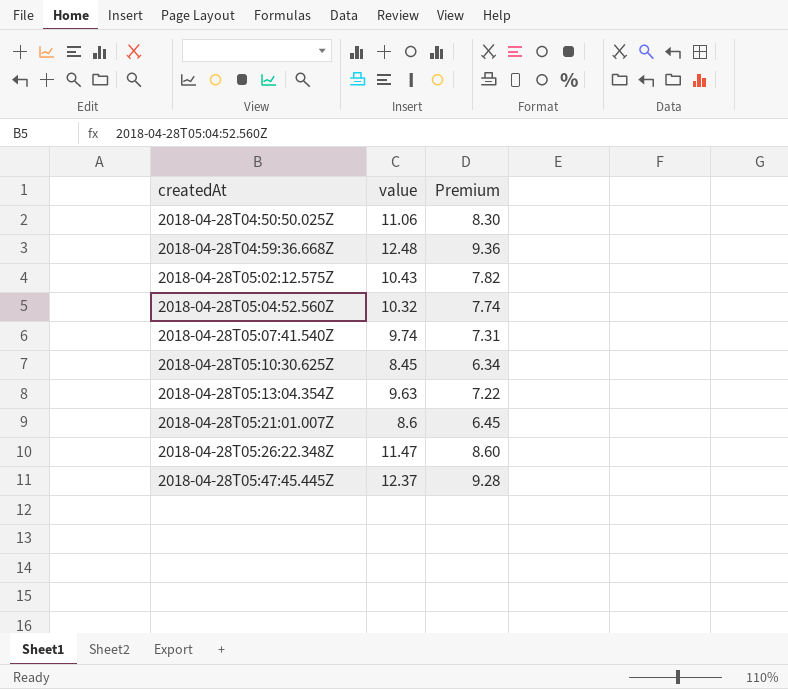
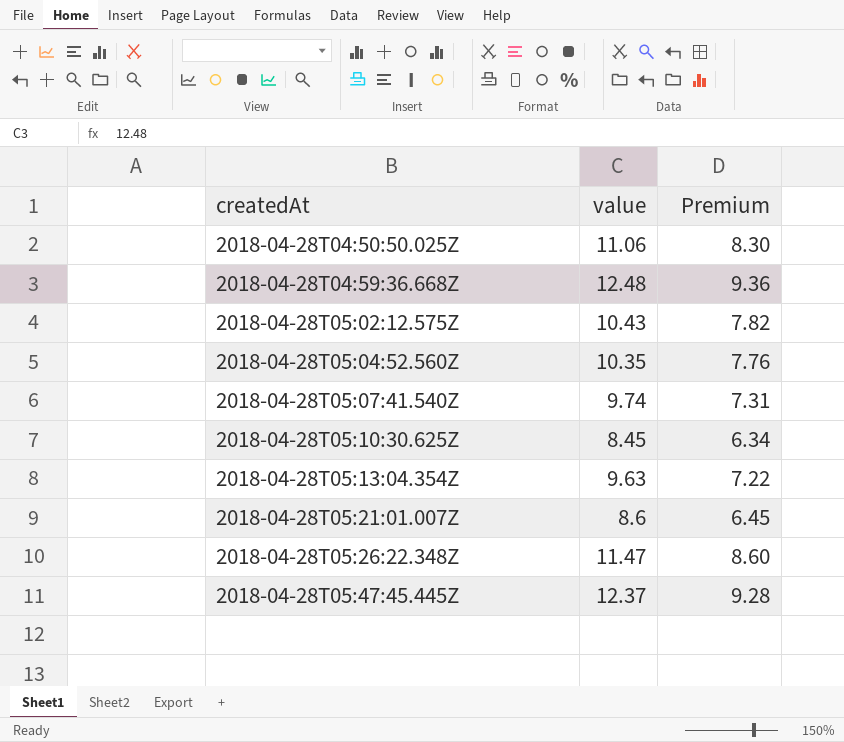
2018-04-28T05:04:52.560Z | value: 10.32 -> 10.35
2018-04-28T05:04:52.560Z | Premium: 7.74 -> 7.76

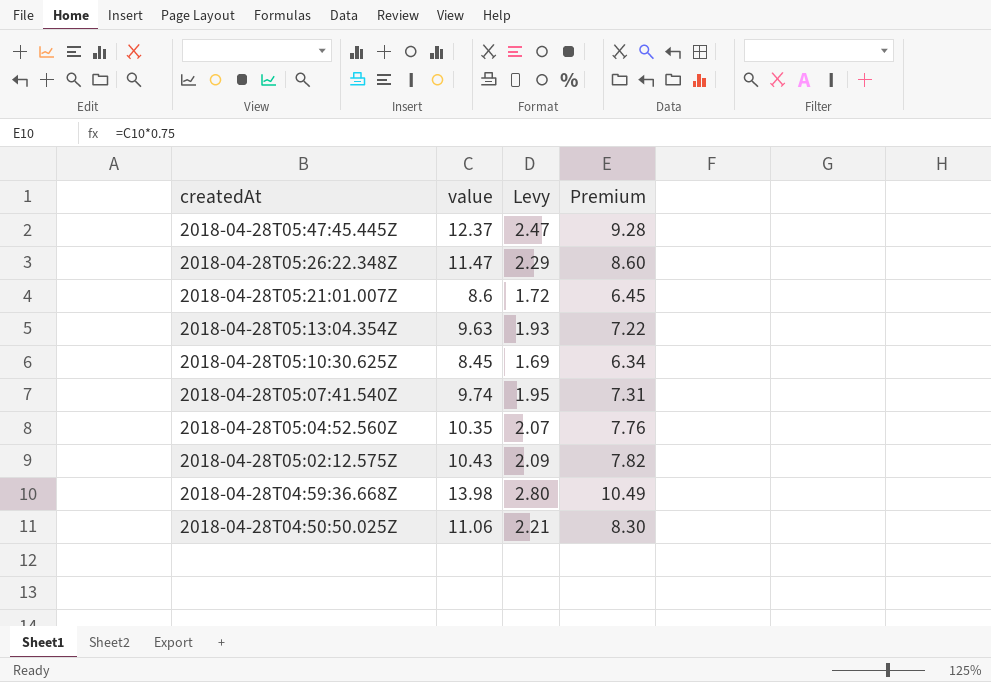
row order: createdAt ascending -> createdAt descending
column Levy | formula: none -> [value] * 0.2
2018-04-28T04:59:36.668Z | value: 12.48 -> 13.98
2018-04-28T04:59:36.668Z | Premium: 9.36 -> 10.49

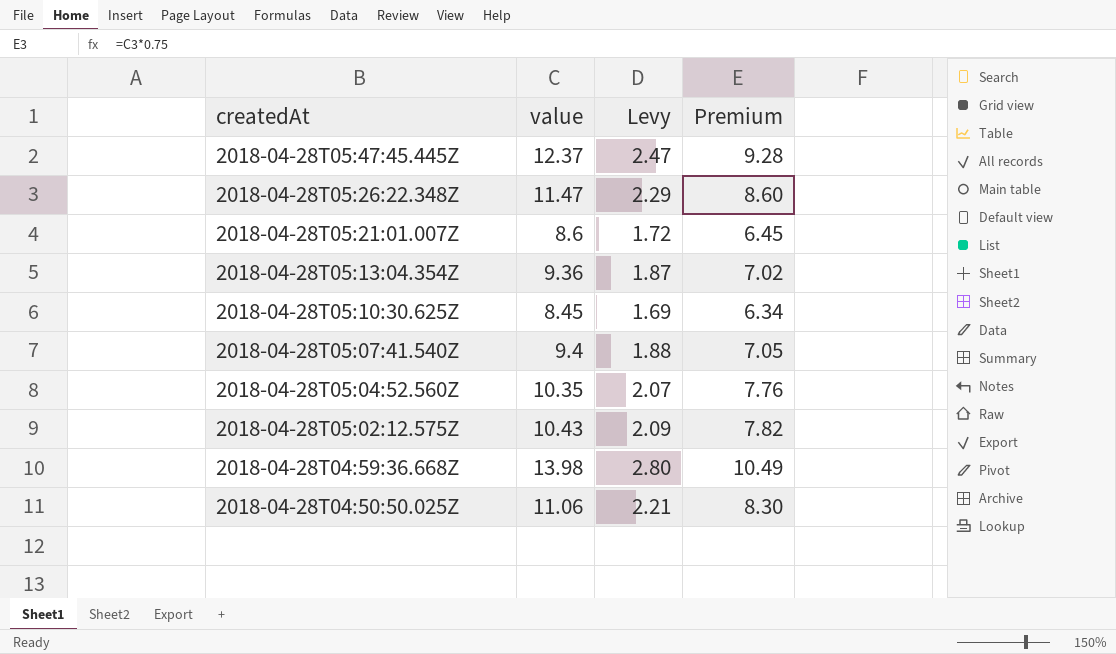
2018-04-28T05:13:04.354Z | value: 9.63 -> 9.36
2018-04-28T05:13:04.354Z | Levy: 1.93 -> 1.87
2018-04-28T05:13:04.354Z | Premium: 7.22 -> 7.02
2018-04-28T05:07:41.540Z | value: 9.74 -> 9.4
2018-04-28T05:07:41.540Z | Levy: 1.95 -> 1.88
2018-04-28T05:07:41.540Z | Premium: 7.31 -> 7.05

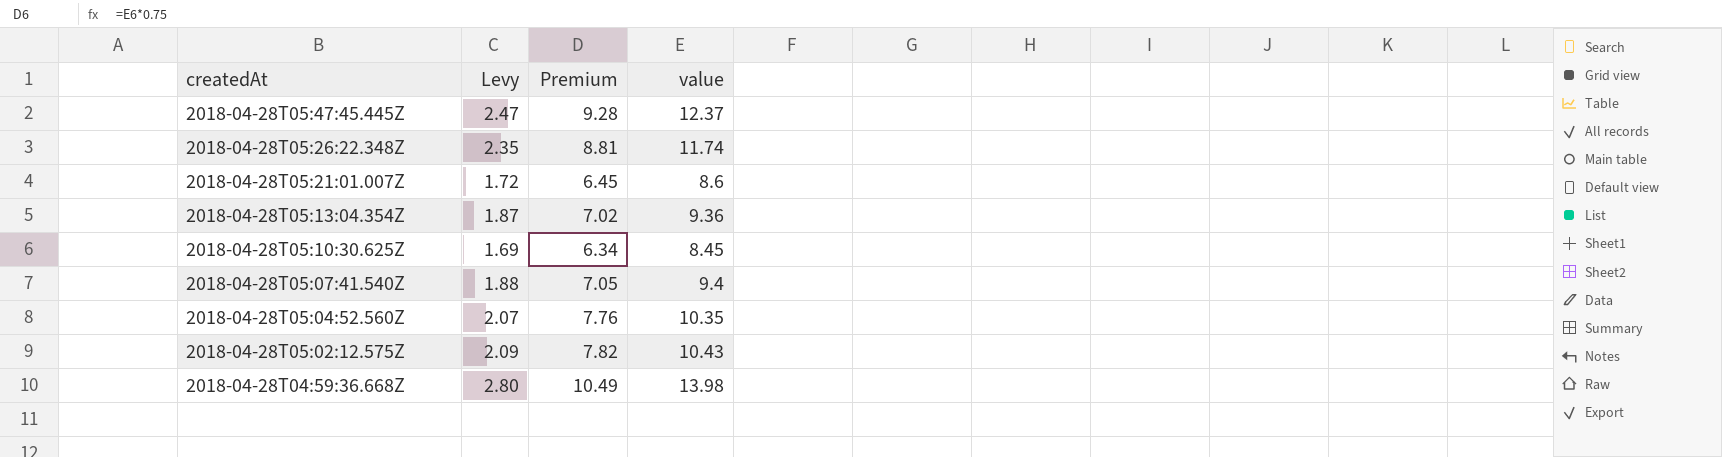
column value | position: 2 -> 4
row 2018-04-28T04:50:50.025Z: 11.06 | 2.21 | 8.30 -> none
2018-04-28T05:26:22.348Z | Levy: 2.29 -> 2.35
2018-04-28T05:26:22.348Z | Premium: 8.60 -> 8.81
2018-04-28T05:26:22.348Z | value: 11.47 -> 11.74

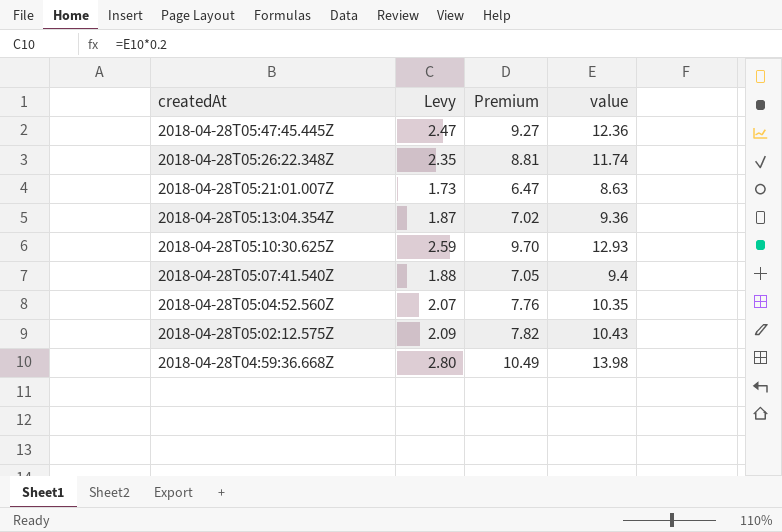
2018-04-28T05:47:45.445Z | Premium: 9.28 -> 9.27
2018-04-28T05:47:45.445Z | value: 12.37 -> 12.36
2018-04-28T05:21:01.007Z | Levy: 1.72 -> 1.73
2018-04-28T05:21:01.007Z | Premium: 6.45 -> 6.47
2018-04-28T05:21:01.007Z | value: 8.6 -> 8.63
2018-04-28T05:10:30.625Z | Levy: 1.69 -> 2.59
2018-04-28T05:10:30.625Z | Premium: 6.34 -> 9.70
2018-04-28T05:10:30.625Z | value: 8.45 -> 12.93

